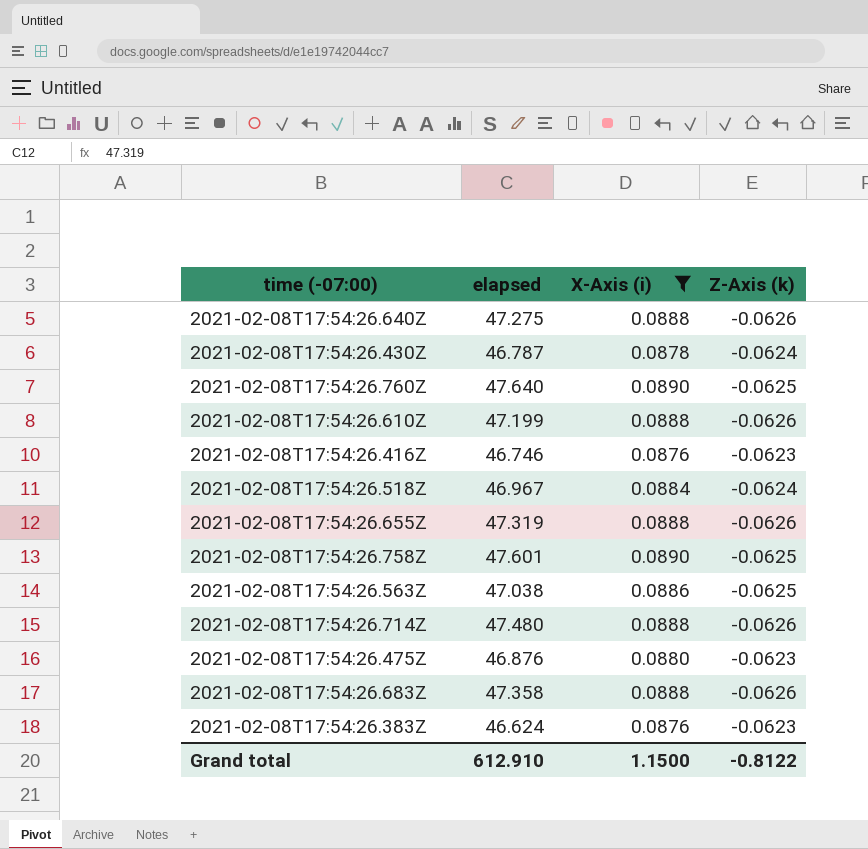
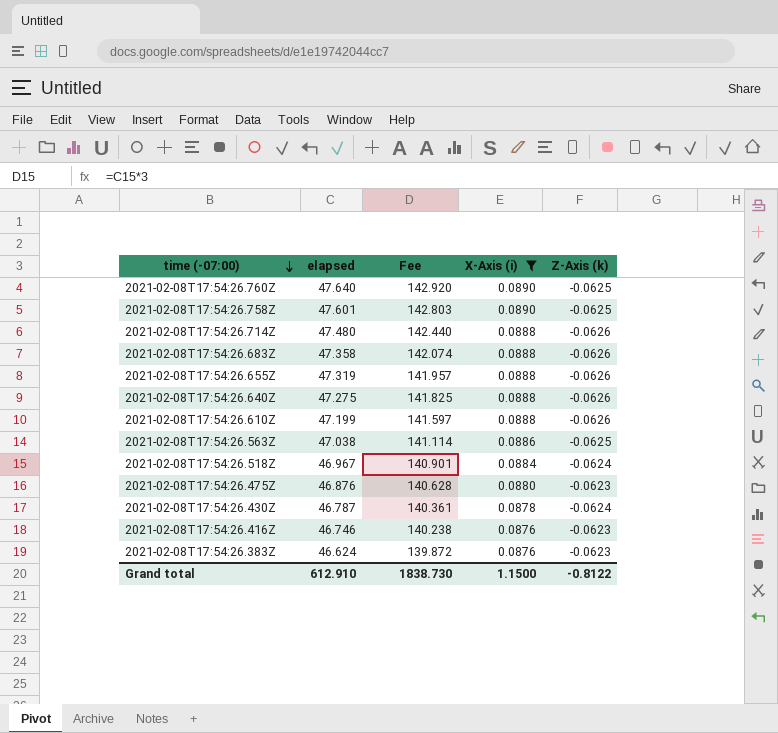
row order: none -> time (-07:00) descending
column Fee | formula: none -> [elapsed] * 3

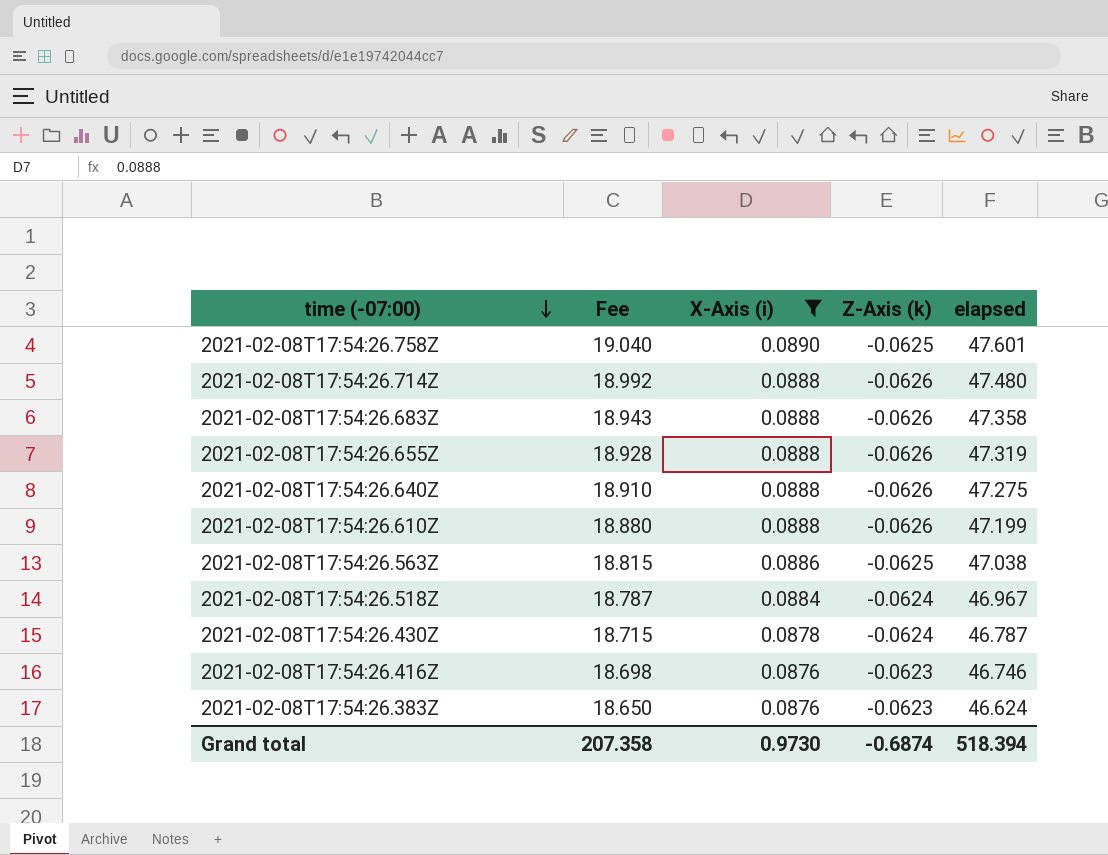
column Fee | formula: [elapsed] * 3 -> [elapsed] * 0.4
column elapsed | position: 2 -> 5
row 2021-02-08T17:54:26.760Z: 47.640 | 142.920 | 0.0890 | -0.0625 -> none
row 2021-02-08T17:54:26.475Z: 46.876 | 140.628 | 0.0880 | -0.0623 -> none
Grand total | Fee: 1838.730 -> 207.358
Grand total | X-Axis (i): 1.1500 -> 0.9730
Grand total | Z-Axis (k): -0.8122 -> -0.6874
Grand total | elapsed: 612.910 -> 518.394

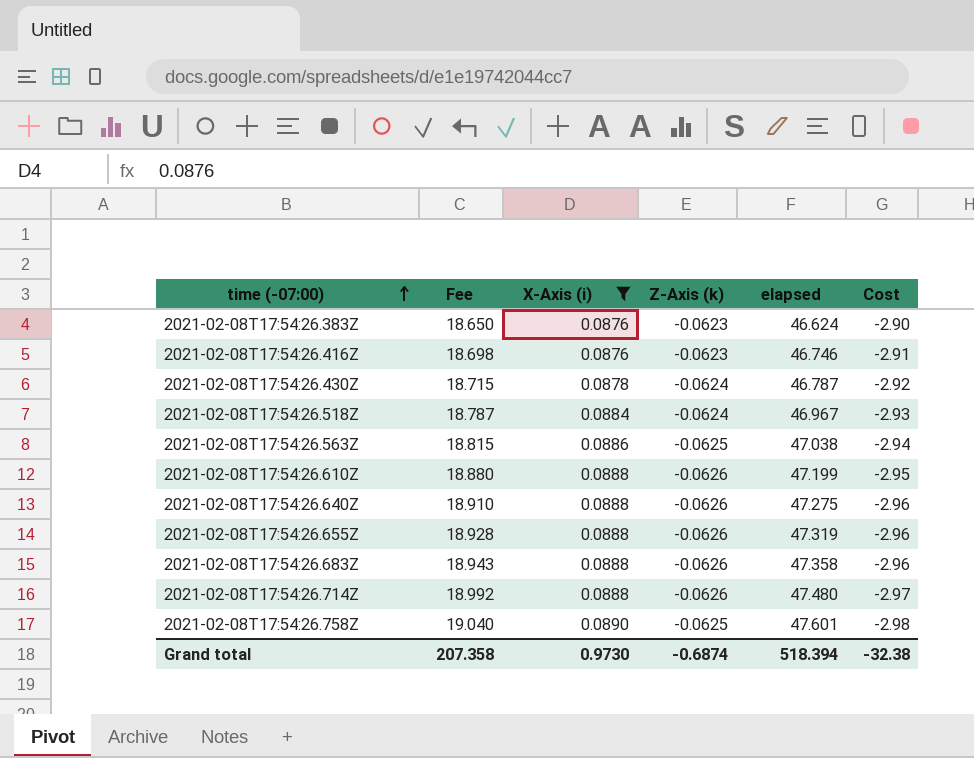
row order: time (-07:00) descending -> time (-07:00) ascending
column Cost | formula: none -> [Z-Axis (k)] * [elapsed]

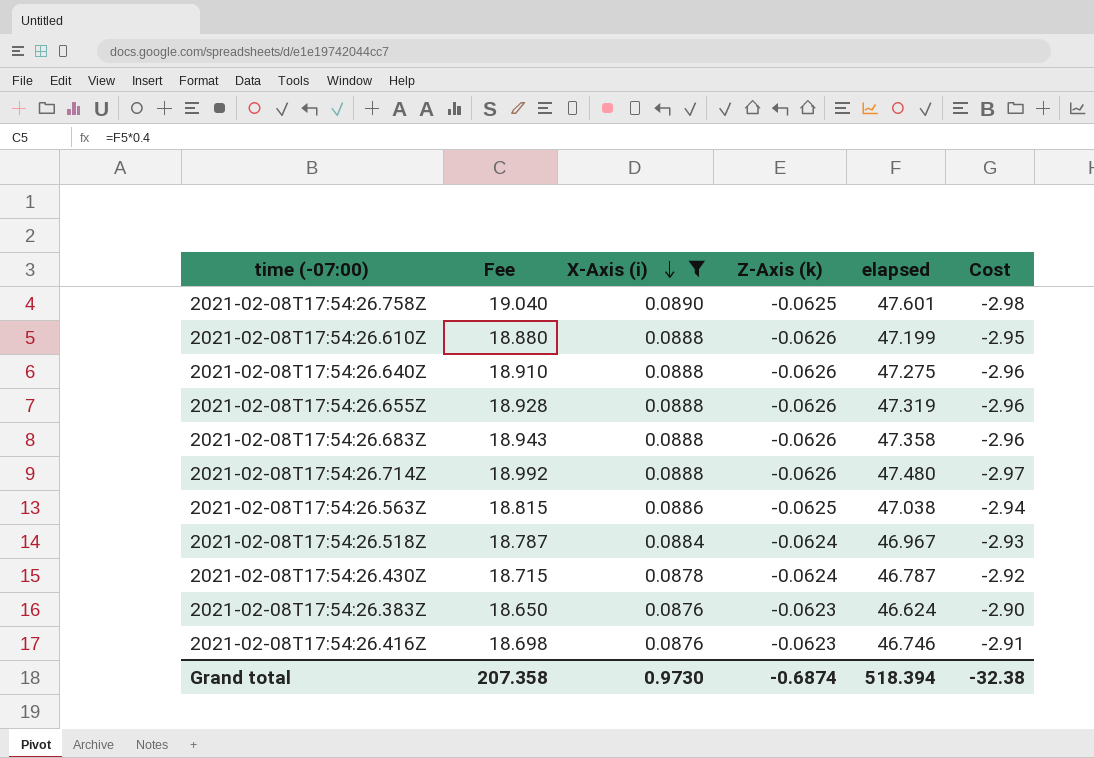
row order: time (-07:00) ascending -> X-Axis (i) descending

